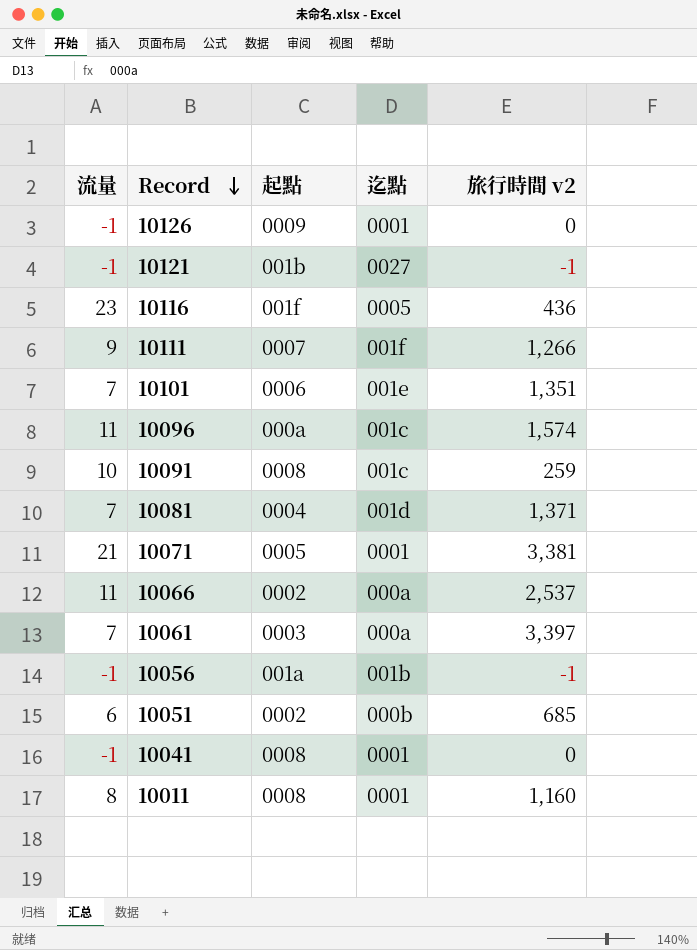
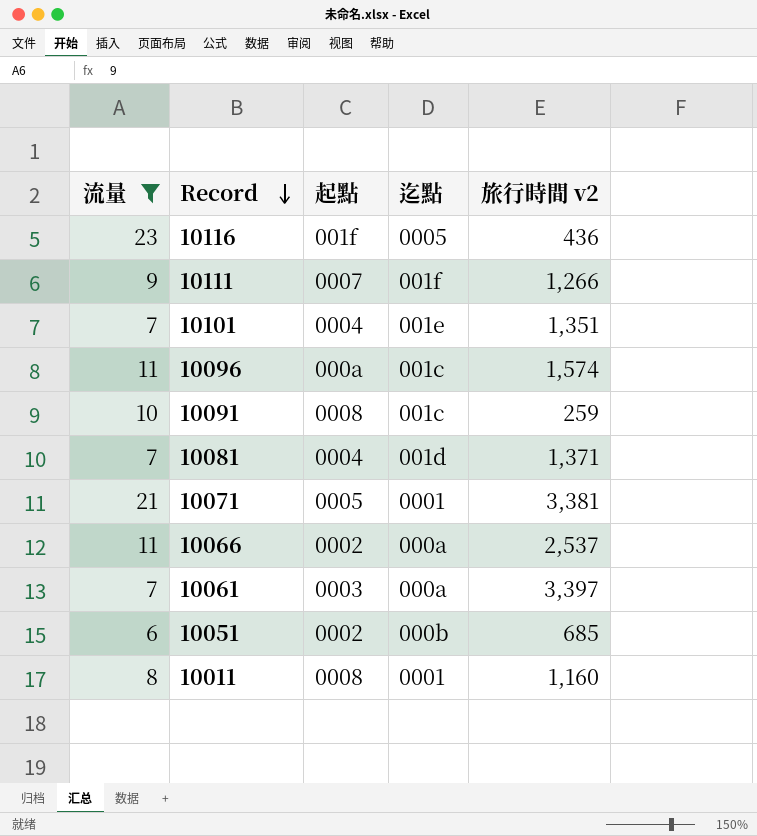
filter: none -> 流量 != -1
10101 | 起點: 0006 -> 0004

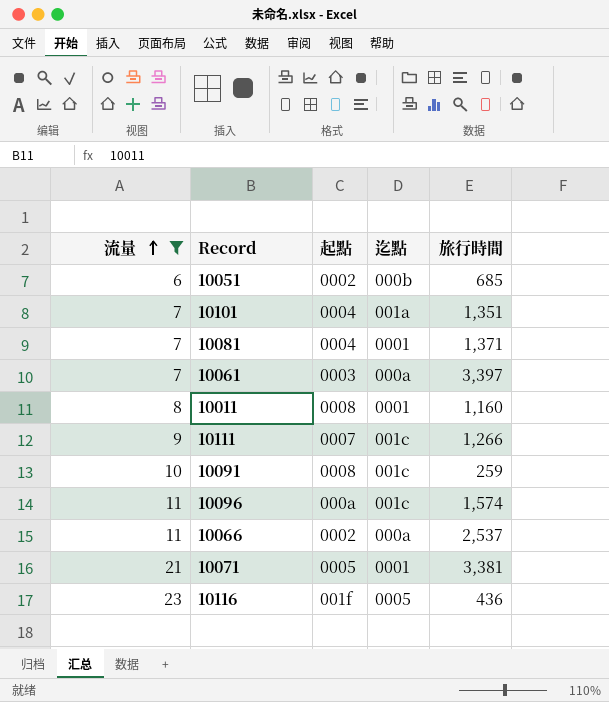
row order: Record descending -> 流量 ascending
column name: 旅行時間 v2 -> 旅行時間
10101 | 迄點: 001e -> 001a
10081 | 迄點: 001d -> 0001
10111 | 迄點: 001f -> 001c

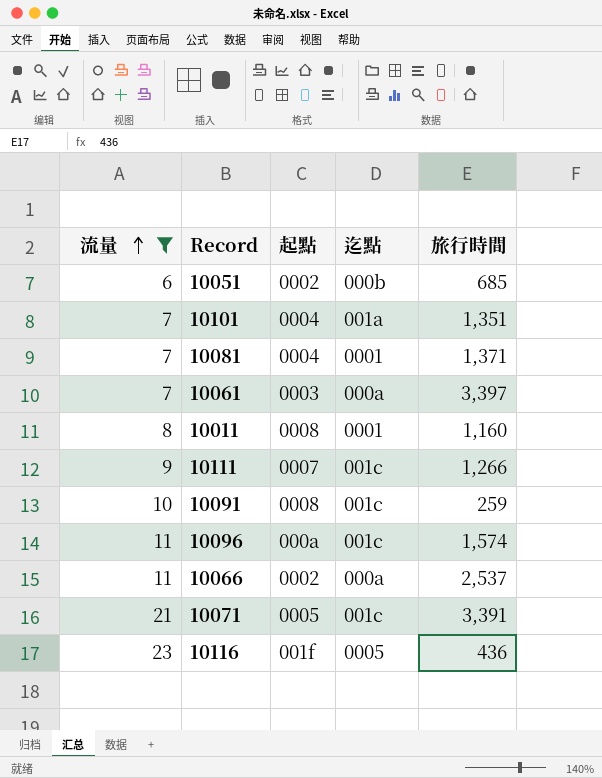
10071 | 迄點: 0001 -> 001c
10071 | 旅行時間: 3,381 -> 3,391

